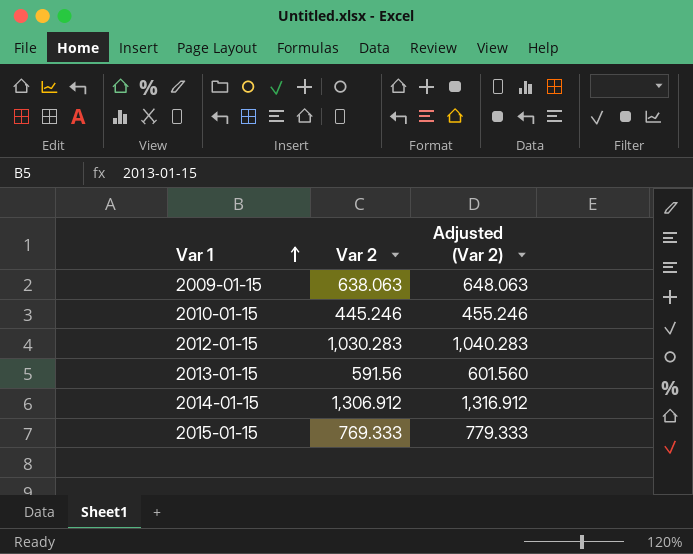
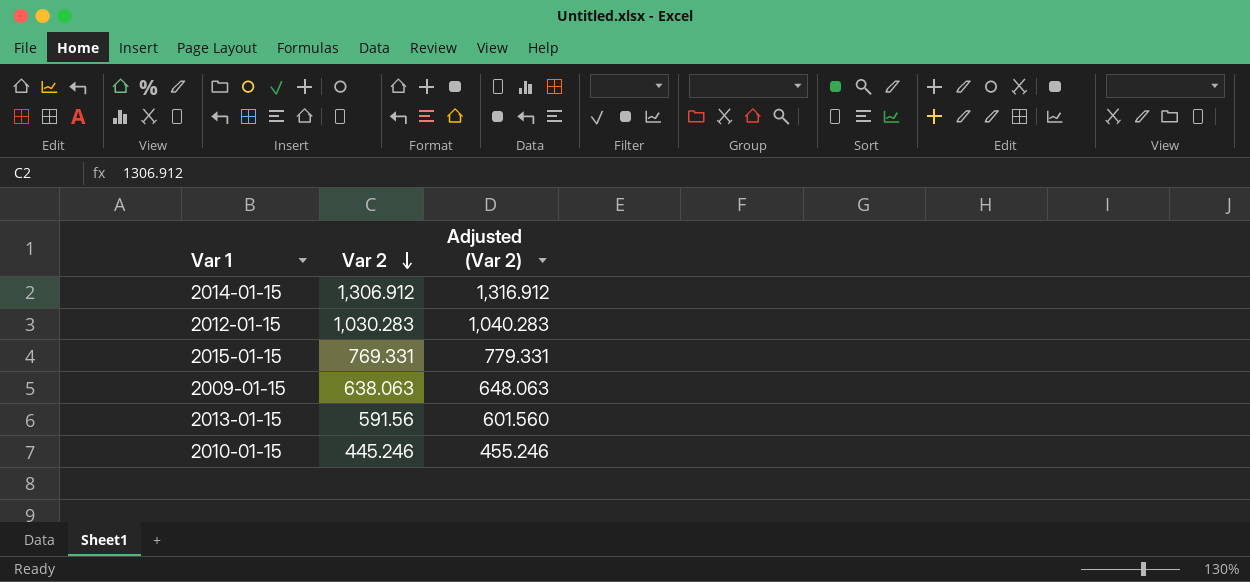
row order: Var 1 ascending -> Var 2 descending
2015-01-15 | Var 2: 769.333 -> 769.331
2015-01-15 | Adjusted (Var 2): 779.333 -> 779.331

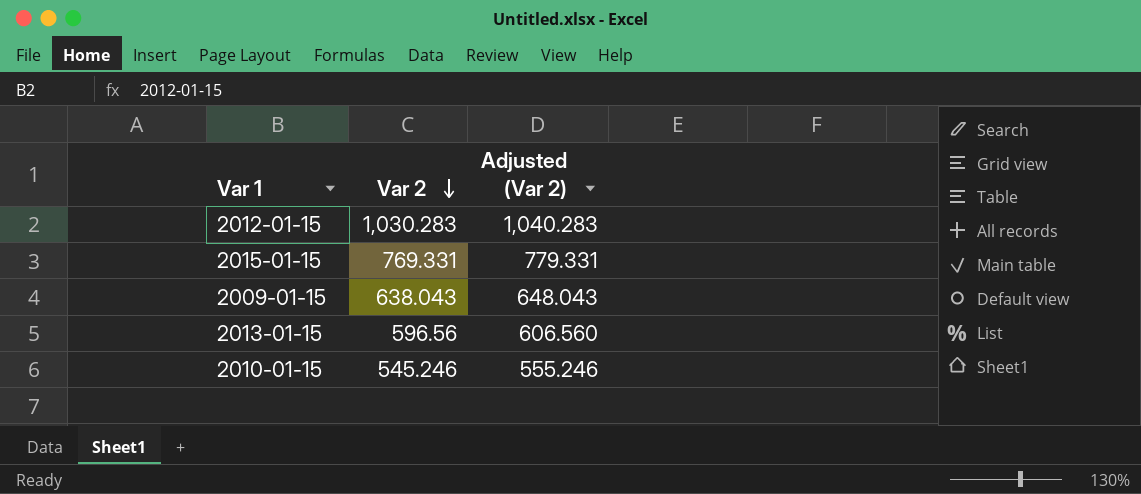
row 2014-01-15: 1,306.912 | 1,316.912 -> none
2009-01-15 | Var 2: 638.063 -> 638.043
2009-01-15 | Adjusted (Var 2): 648.063 -> 648.043
2013-01-15 | Var 2: 591.56 -> 596.56
2013-01-15 | Adjusted (Var 2): 601.560 -> 606.560
2010-01-15 | Var 2: 445.246 -> 545.246
2010-01-15 | Adjusted (Var 2): 455.246 -> 555.246

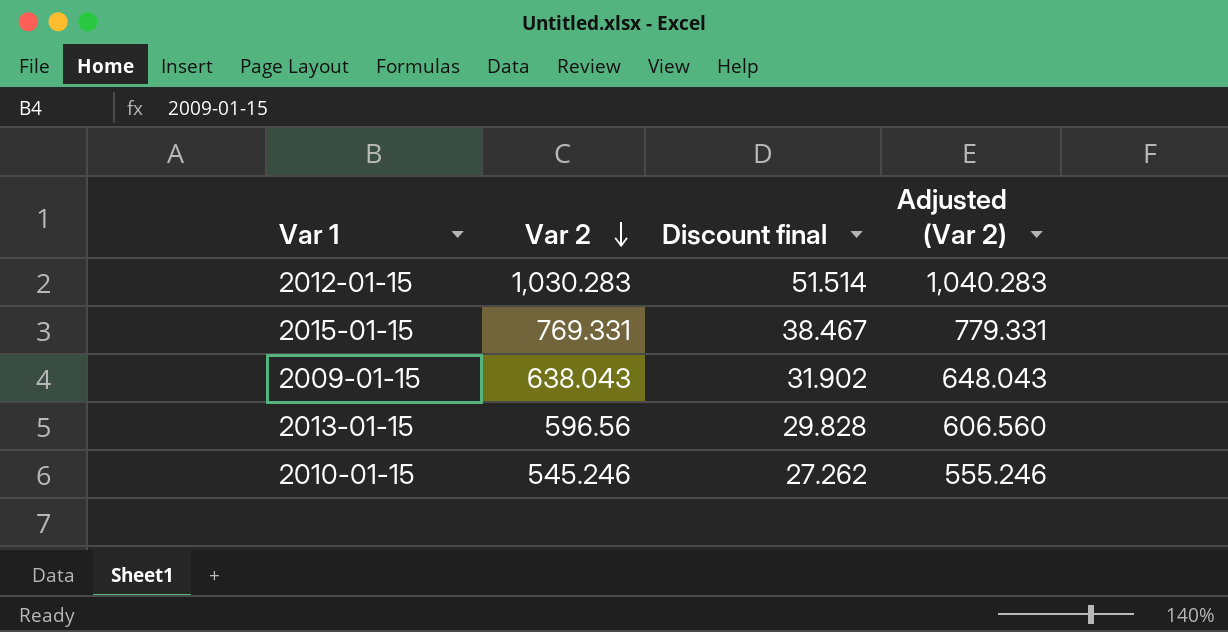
column Discount final | formula: none -> [Var 2] * 0.05

